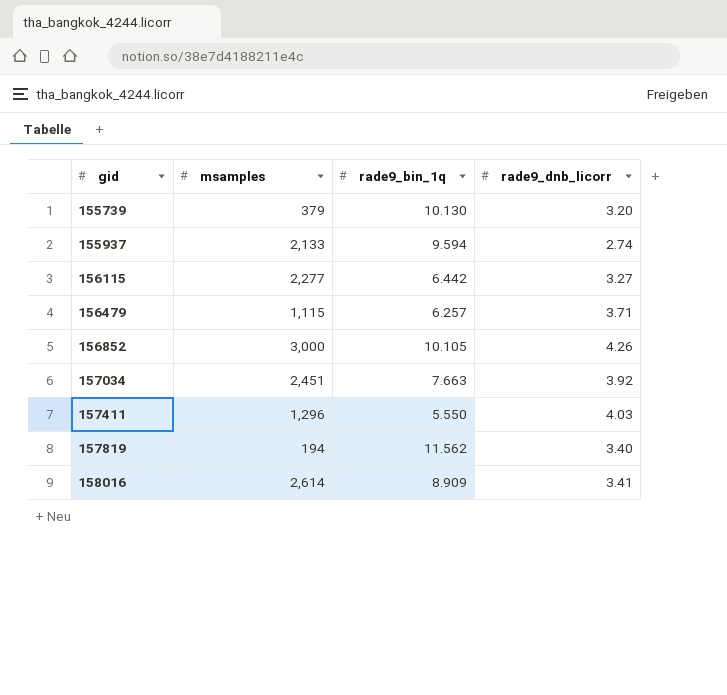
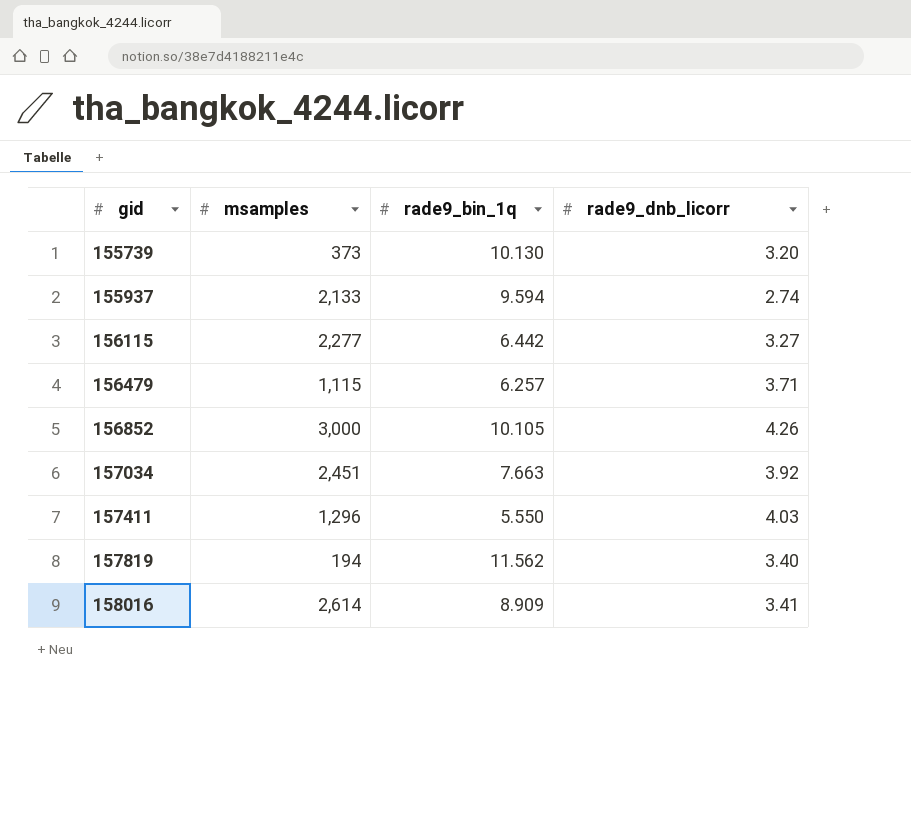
155739 | msamples: 379 -> 373

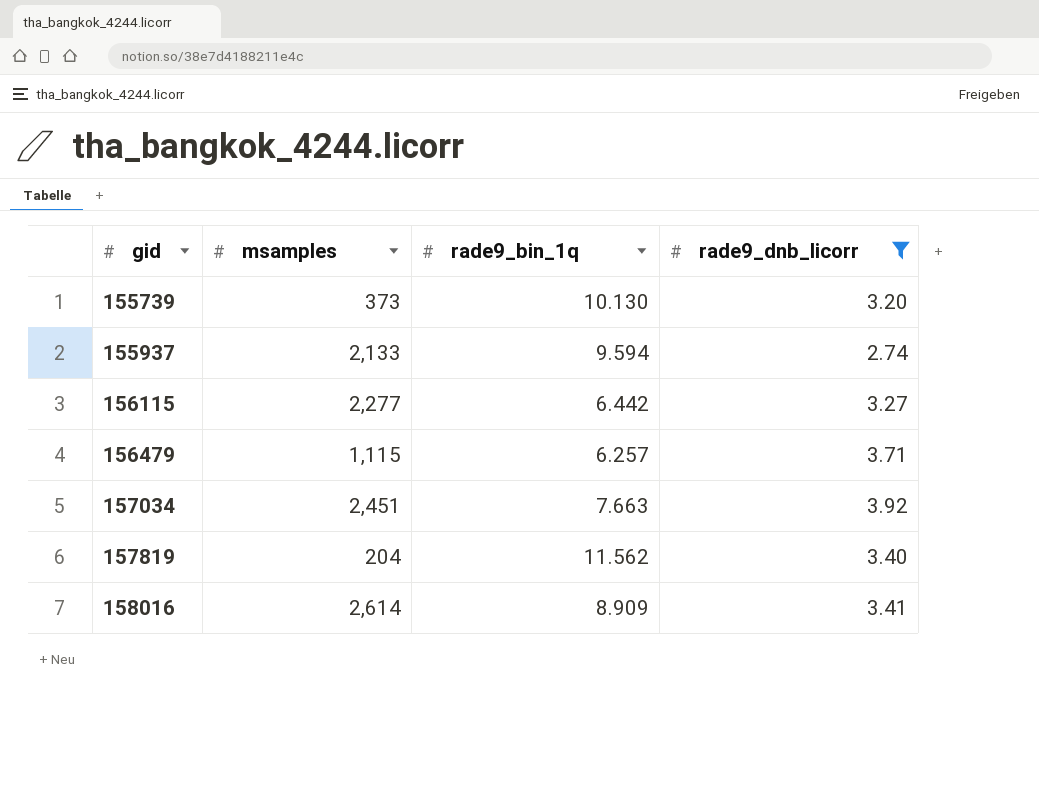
filter: none -> rade9_dnb_licorr <= 3.92
157819 | msamples: 194 -> 204

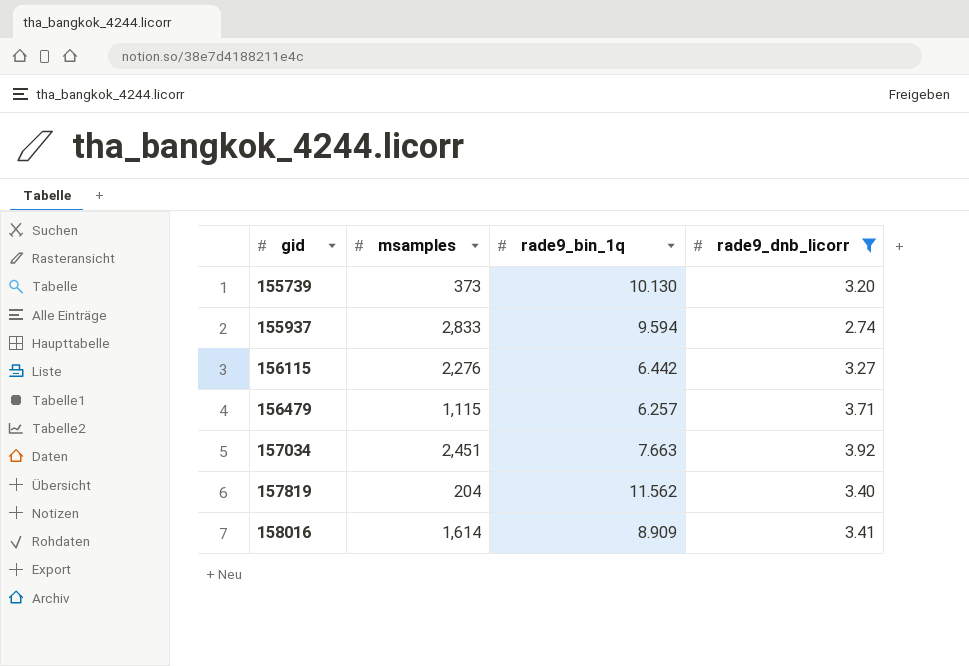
155937 | msamples: 2,133 -> 2,833
156115 | msamples: 2,277 -> 2,276
158016 | msamples: 2,614 -> 1,614

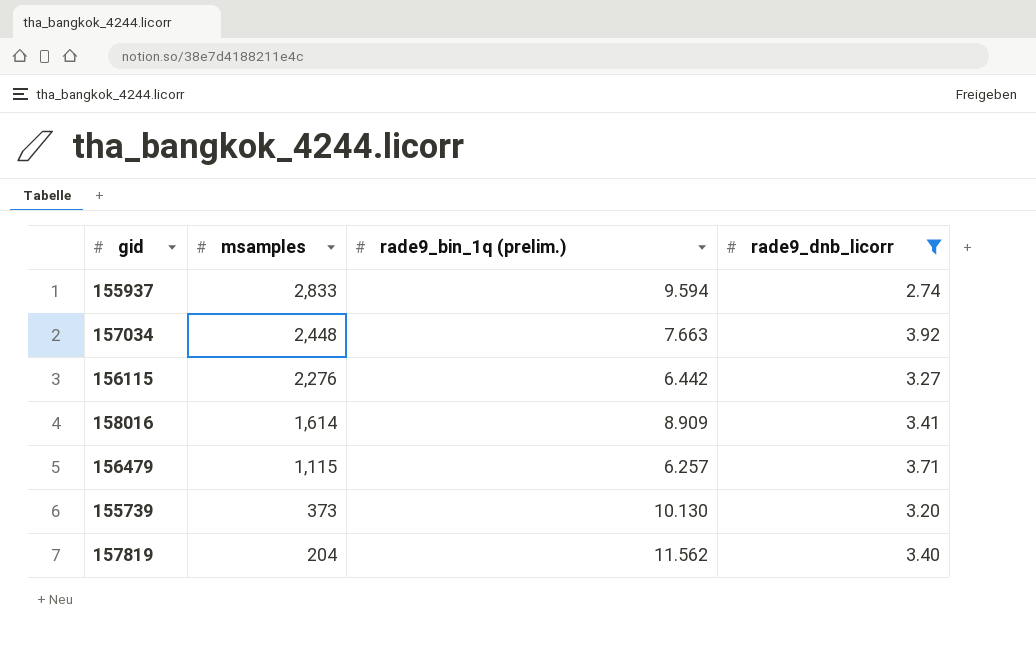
row order: gid ascending -> msamples descending
column name: rade9_bin_1q -> rade9_bin_1q (prelim.)
157034 | msamples: 2,451 -> 2,448

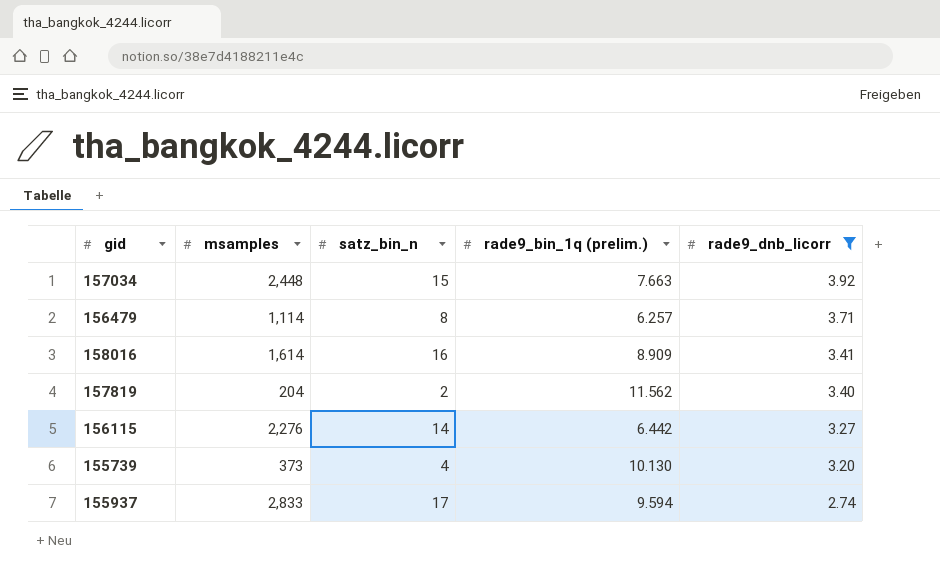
row order: msamples descending -> rade9_dnb_licorr descending
column satz_bin_n | position: none -> 3
156479 | msamples: 1,115 -> 1,114

